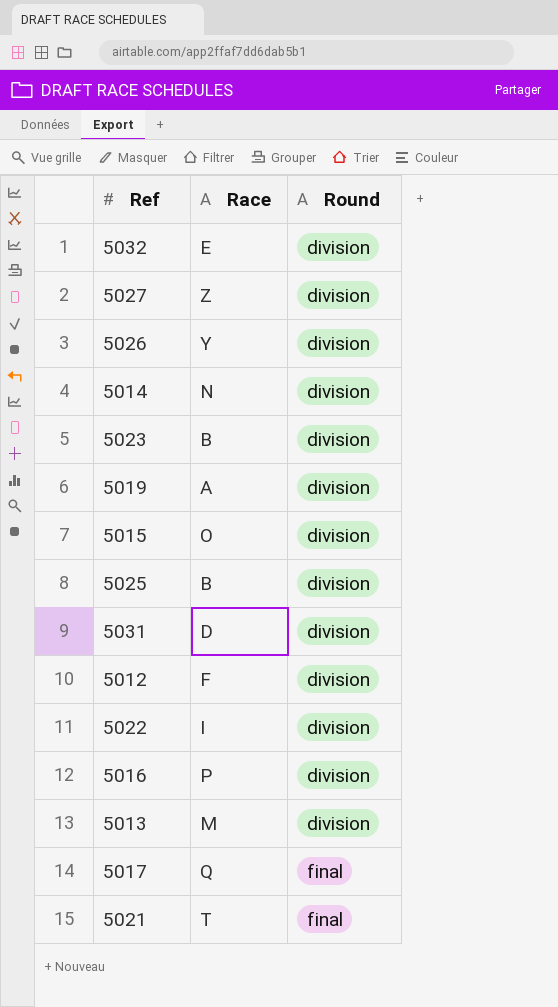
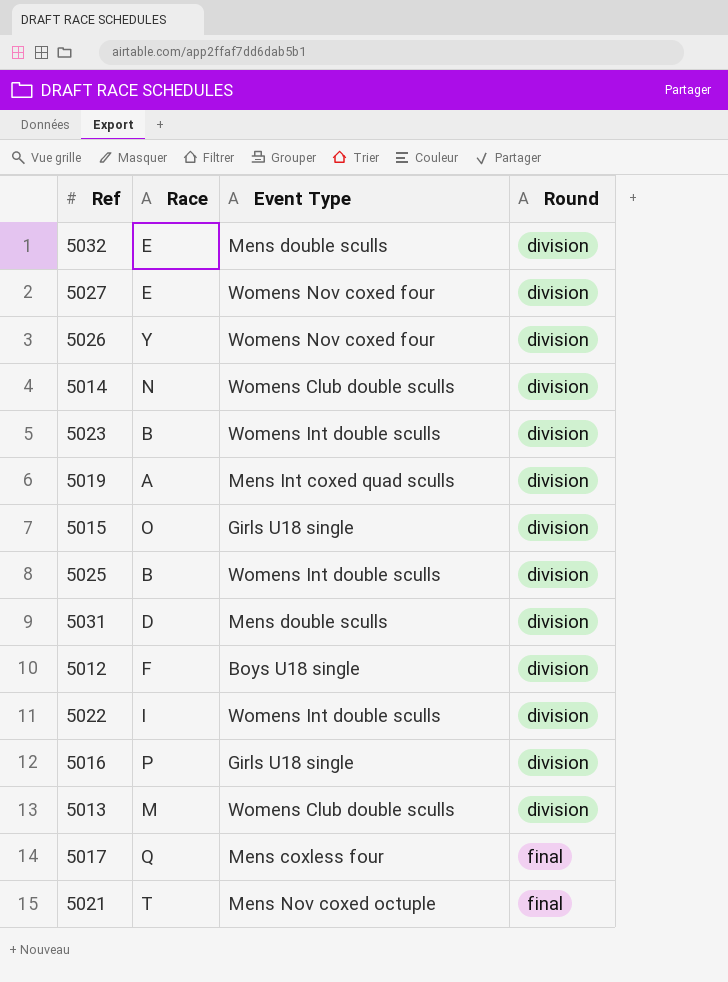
column Event Type | position: none -> 3
5027 | Race: Z -> E

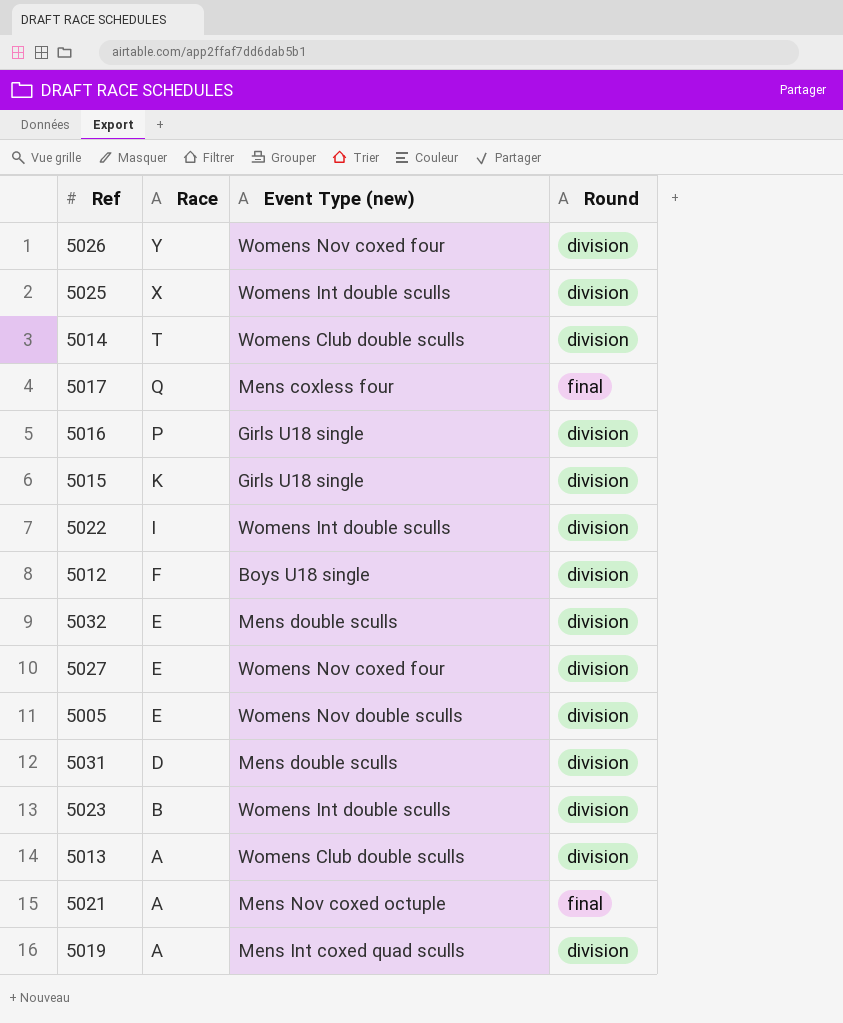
row order: Round ascending -> Race descending
column name: Event Type -> Event Type (new)
5025 | Race: B -> X
5014 | Race: N -> T
5015 | Race: O -> K
row 5005: none -> E | Womens Nov double sculls | division
5013 | Race: M -> A
5021 | Race: T -> A

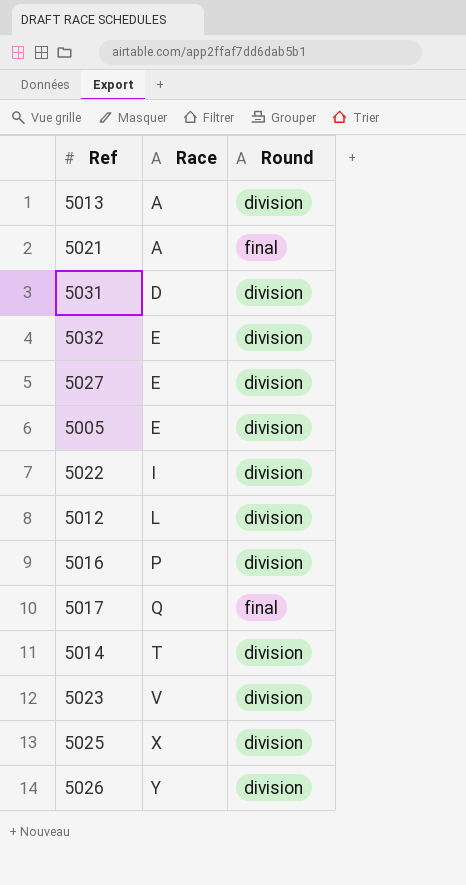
row order: Race descending -> Race ascending
column Event Type (new) | position: 3 -> none
row 5015: K | Girls U18 single | division -> none
row 5019: A | Mens Int coxed quad sculls | division -> none
5012 | Race: F -> L
5023 | Race: B -> V

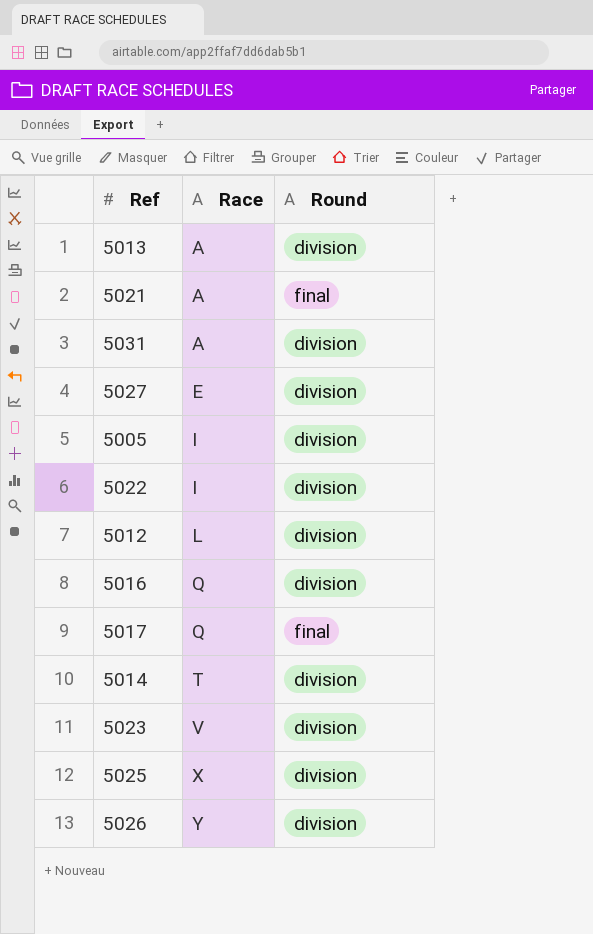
row 5032: E | division -> none
5031 | Race: D -> A
5005 | Race: E -> I
5016 | Race: P -> Q

